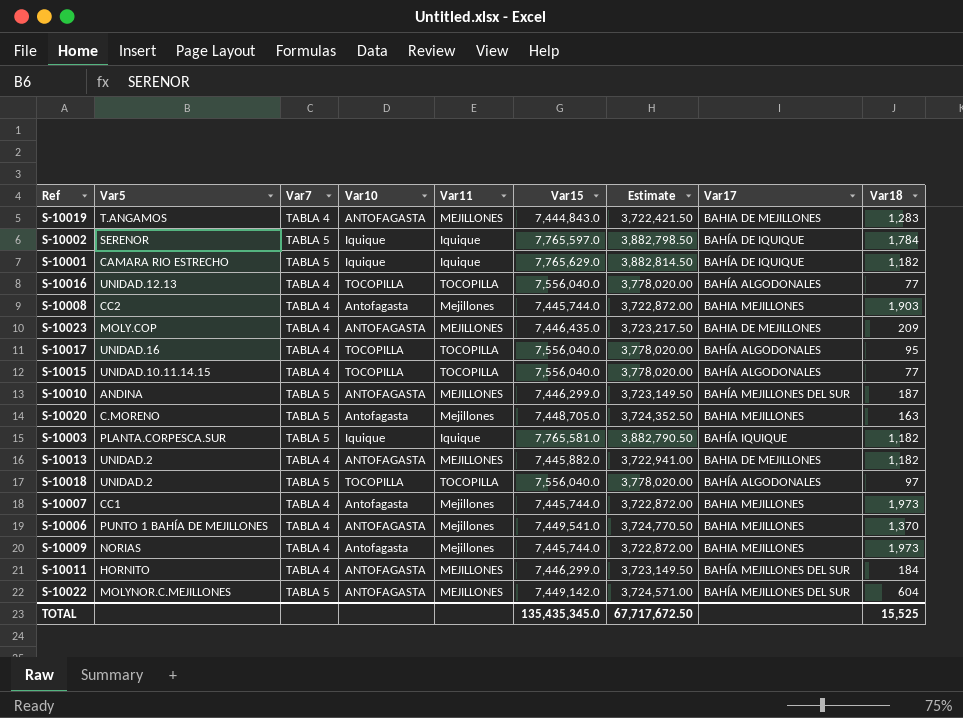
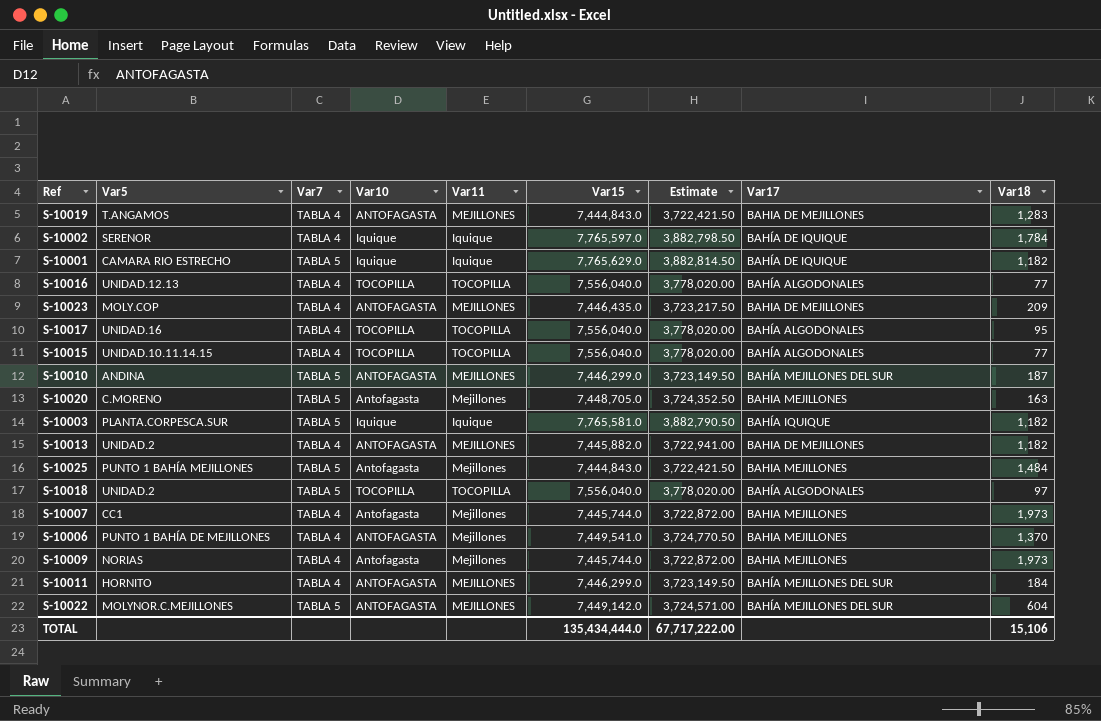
row S-10008: CC2 | TABLA 4 | Antofagasta | Mejillones | 7,445,744.0 | 3,722,872.00 | BAHIA MEJILLONES | 1,903 -> none
S-10002 | Var7: TABLA 5 -> TABLA 4
row S-10025: none -> PUNTO 1 BAHÍA MEJILLONES | TABLA 5 | Antofagasta | Mejillones | 7,444,843.0 | 3,722,421.50 | BAHIA MEJILLONES | 1,484
TOTAL | Var15: 135,435,345.0 -> 135,434,444.0
TOTAL | Estimate: 67,717,672.50 -> 67,717,222.00
TOTAL | Var18: 15,525 -> 15,106

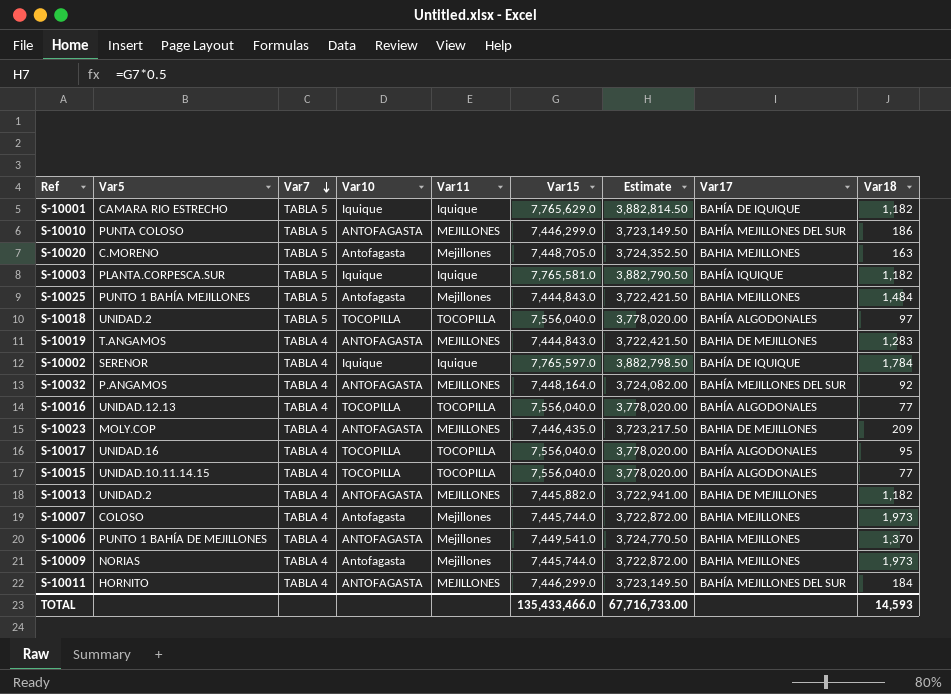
row order: none -> Var7 descending
row S-10022: MOLYNOR.C.MEJILLONES | TABLA 5 | ANTOFAGASTA | MEJILLONES | 7,449,142.0 | 3,724,571.00 | BAHÍA MEJILLONES DEL SUR | 604 -> none
S-10010 | Var5: ANDINA -> PUNTA COLOSO
S-10010 | Var18: 187 -> 186
row S-10032: none -> P.ANGAMOS | TABLA 4 | ANTOFAGASTA | MEJILLONES | 7,448,164.0 | 3,724,082.00 | BAHÍA MEJILLONES DEL SUR | 92
S-10007 | Var5: CC1 -> COLOSO
TOTAL | Var15: 135,434,444.0 -> 135,433,466.0
TOTAL | Estimate: 67,717,222.00 -> 67,716,733.00
TOTAL | Var18: 15,106 -> 14,593

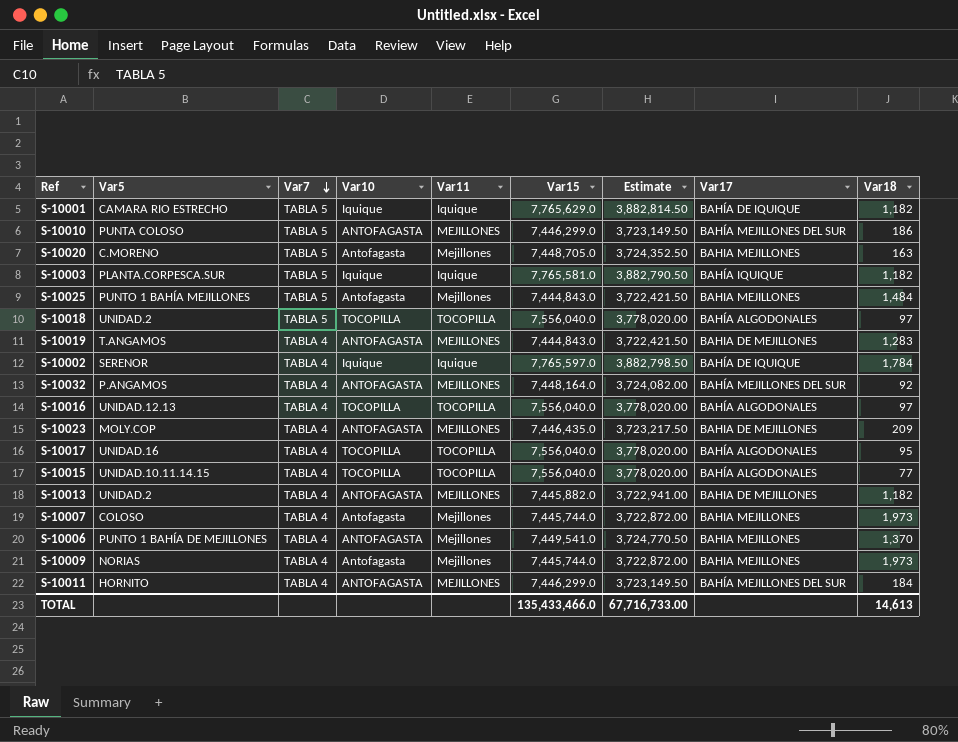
S-10016 | Var18: 77 -> 97
TOTAL | Var18: 14,593 -> 14,613

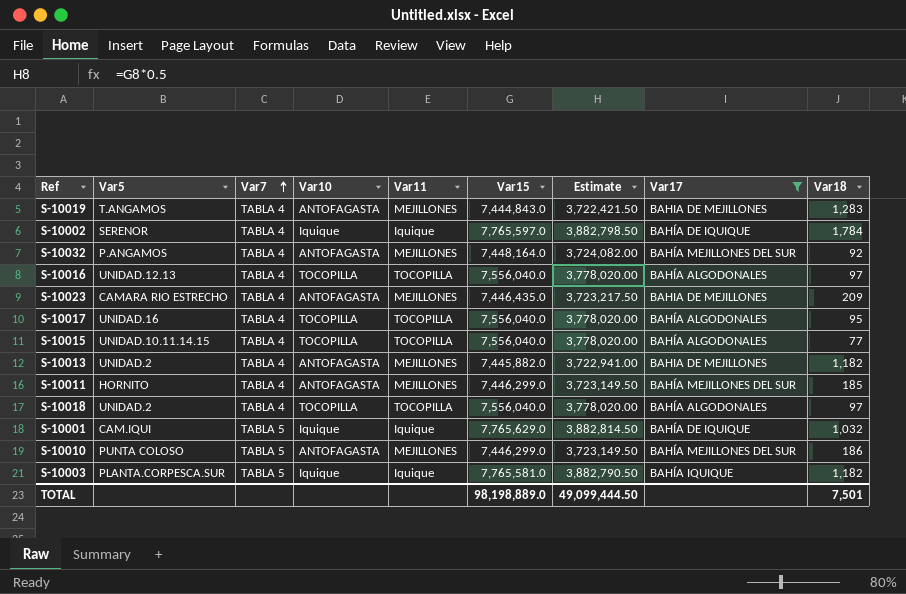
filter: none -> Var17 != BAHIA MEJILLONES
row order: Var7 descending -> Var7 ascending
S-10023 | Var5: MOLY.COP -> CAMARA RIO ESTRECHO
S-10011 | Var18: 184 -> 185
S-10018 | Var7: TABLA 5 -> TABLA 4
S-10001 | Var5: CAMARA RIO ESTRECHO -> CAM.IQUI
S-10001 | Var18: 1,182 -> 1,032
TOTAL | Var15: 135,433,466.0 -> 98,198,889.0
TOTAL | Estimate: 67,716,733.00 -> 49,099,444.50
TOTAL | Var18: 14,613 -> 7,501

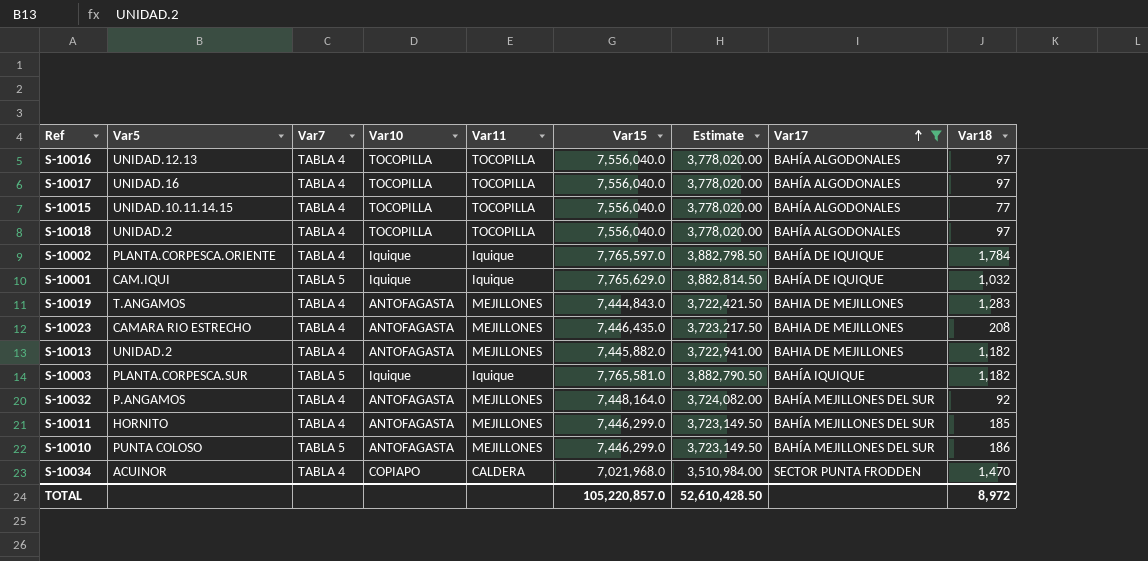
row order: Var7 ascending -> Var17 ascending
S-10017 | Var18: 95 -> 97
S-10002 | Var5: SERENOR -> PLANTA.CORPESCA.ORIENTE
S-10023 | Var18: 209 -> 208
row S-10034: none -> ACUINOR | TABLA 4 | COPIAPO | CALDERA | 7,021,968.0 | 3,510,984.00 | SECTOR PUNTA FRODDEN | 1,470
TOTAL | Var15: 98,198,889.0 -> 105,220,857.0
TOTAL | Estimate: 49,099,444.50 -> 52,610,428.50
TOTAL | Var18: 7,501 -> 8,972

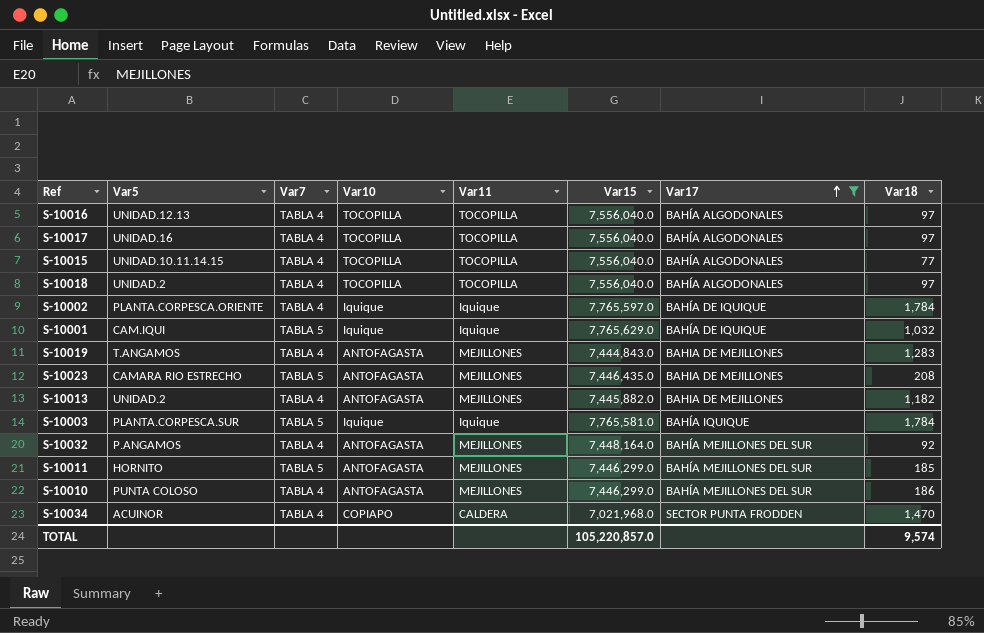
column Estimate | formula: [Var15] * 0.5 -> none
S-10023 | Var7: TABLA 4 -> TABLA 5
S-10003 | Var18: 1,182 -> 1,784
S-10011 | Var7: TABLA 4 -> TABLA 5
S-10010 | Var7: TABLA 5 -> TABLA 4
TOTAL | Var18: 8,972 -> 9,574

